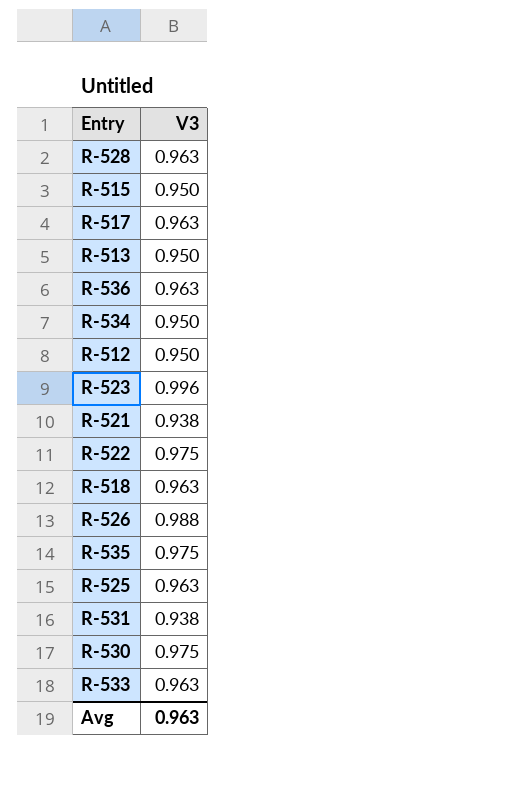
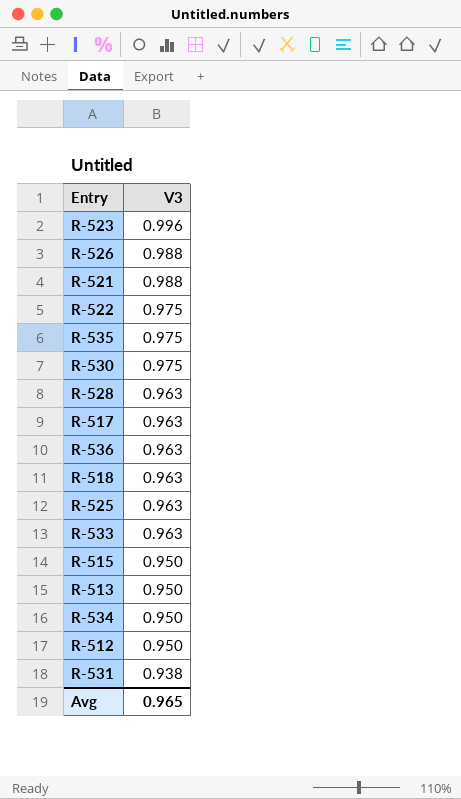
row order: none -> V3 descending
R-521 | V3: 0.938 -> 0.988
Avg | V3: 0.963 -> 0.965

